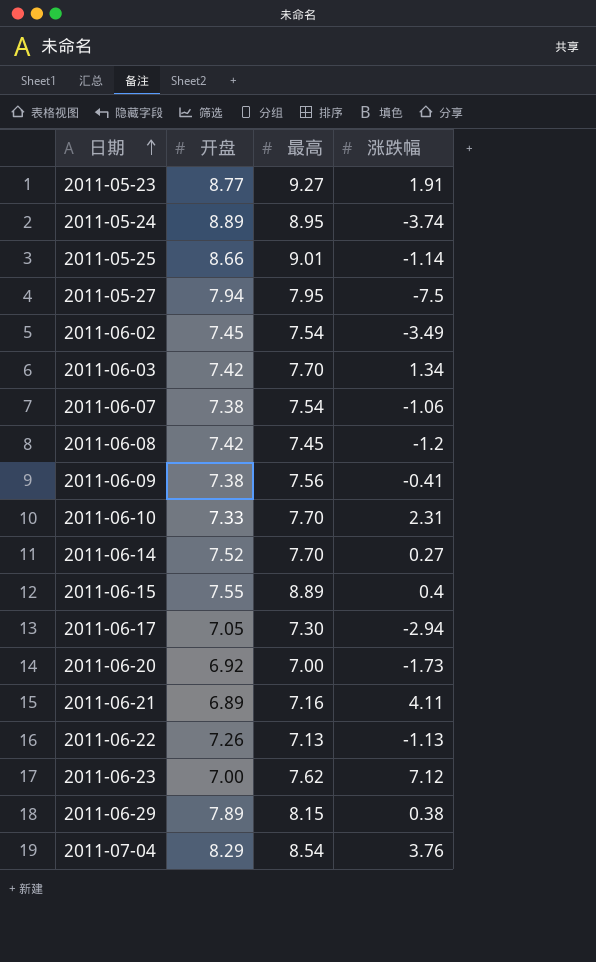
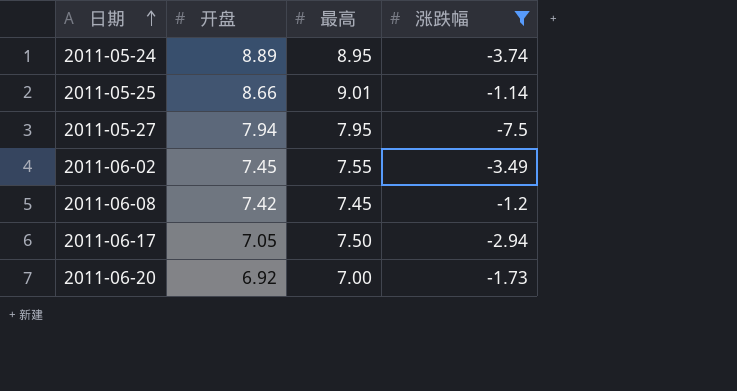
filter: none -> 涨跌幅 <= -1.14
2011-06-02 | 最高: 7.54 -> 7.55
2011-06-17 | 最高: 7.30 -> 7.50

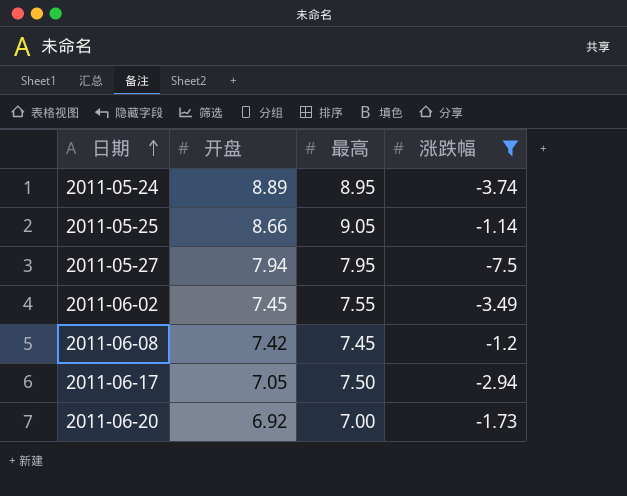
2011-05-25 | 最高: 9.01 -> 9.05

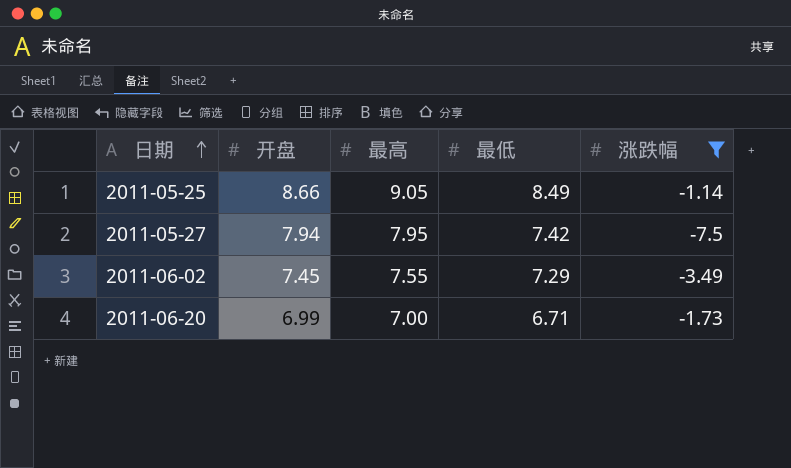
column 最低 | position: none -> 4
row 2011-05-24: 8.89 | 8.95 | -3.74 -> none
row 2011-06-08: 7.42 | 7.45 | -1.2 -> none
row 2011-06-17: 7.05 | 7.50 | -2.94 -> none
2011-06-20 | 开盘: 6.92 -> 6.99

